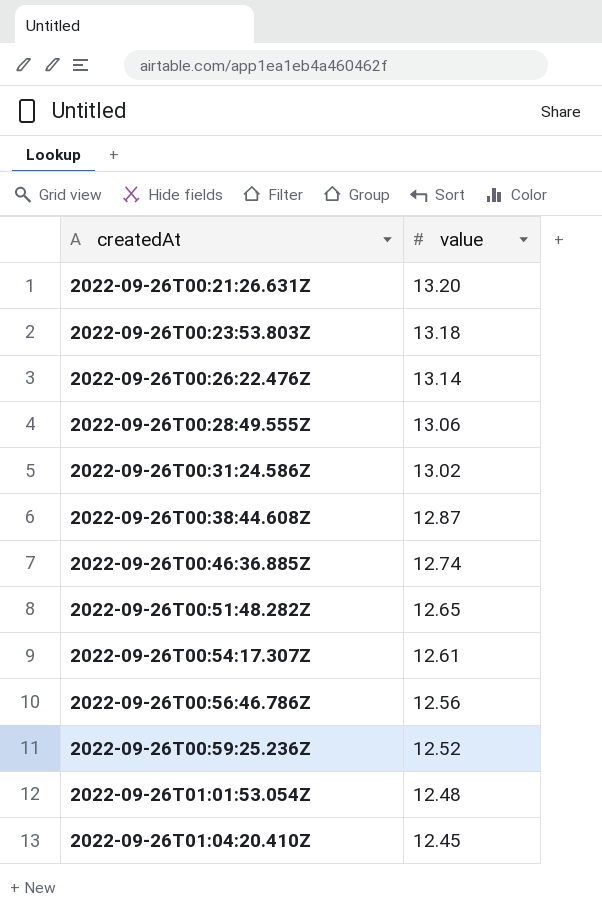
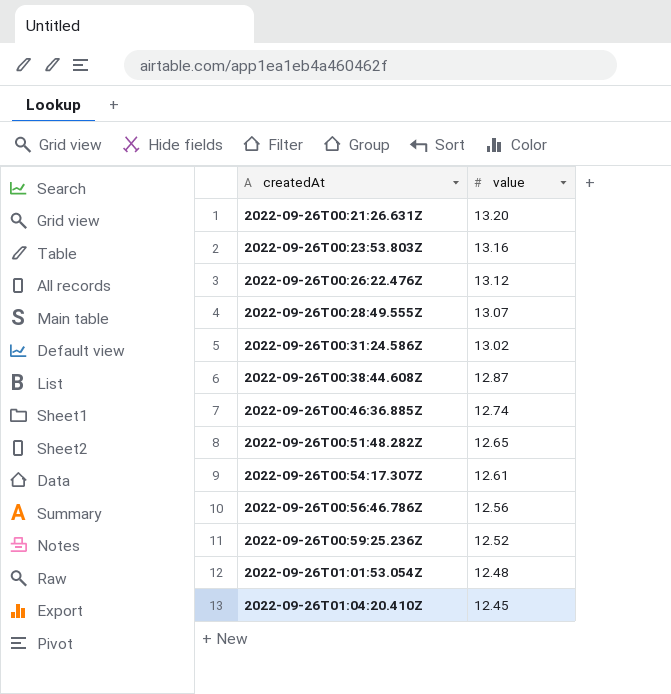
2022-09-26T00:23:53.803Z | value: 13.18 -> 13.16
2022-09-26T00:26:22.476Z | value: 13.14 -> 13.12
2022-09-26T00:28:49.555Z | value: 13.06 -> 13.07

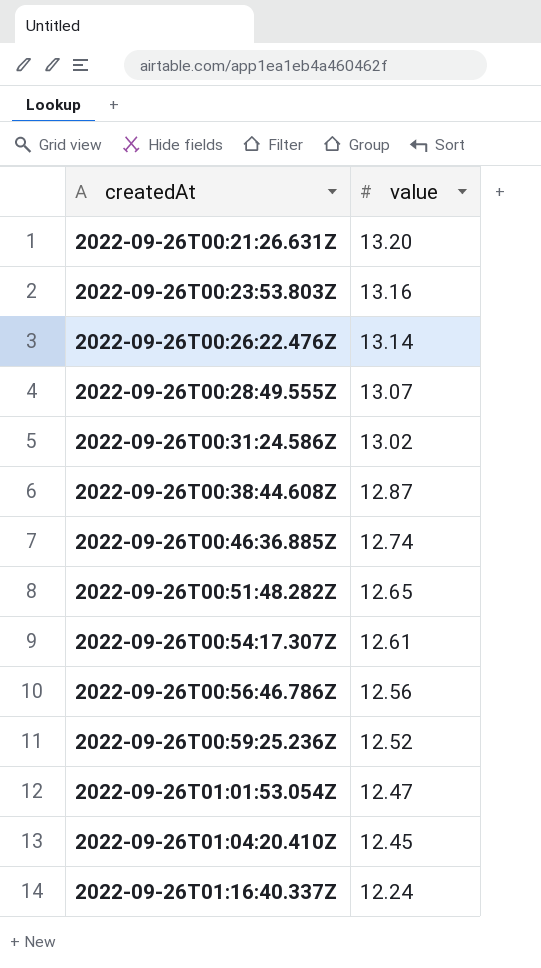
2022-09-26T00:26:22.476Z | value: 13.12 -> 13.14
2022-09-26T01:01:53.054Z | value: 12.48 -> 12.47
row 2022-09-26T01:16:40.337Z: none -> 12.24

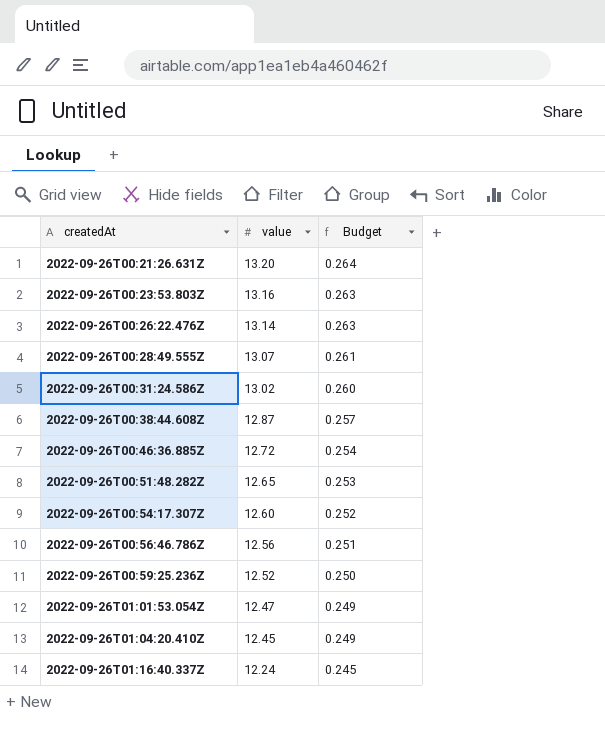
column Budget | formula: none -> [value] * 0.02
2022-09-26T00:46:36.885Z | value: 12.74 -> 12.72
2022-09-26T00:54:17.307Z | value: 12.61 -> 12.60

